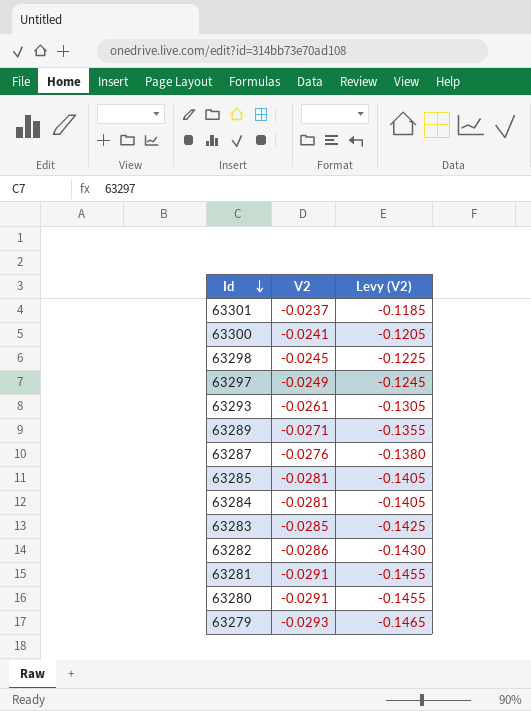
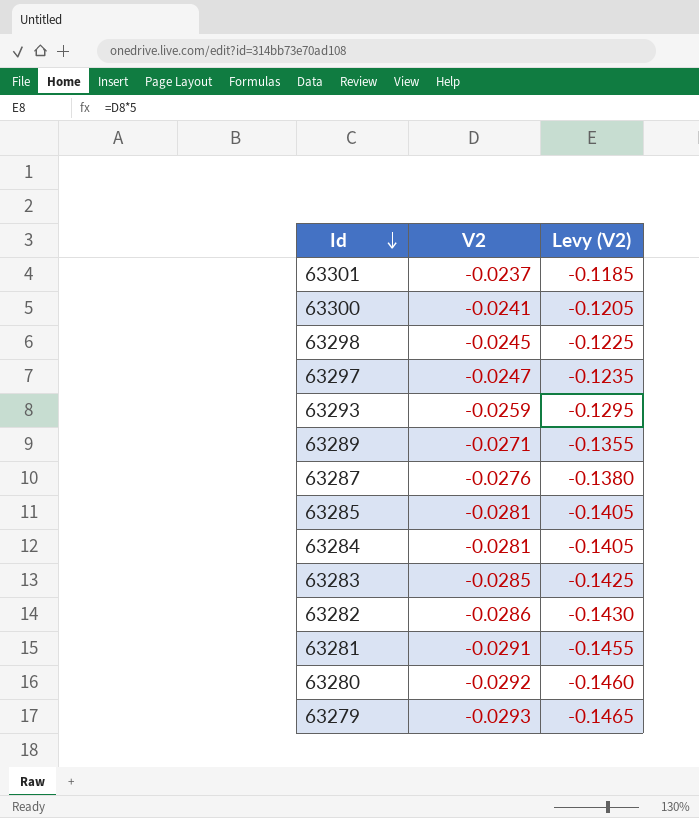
63297 | V2: -0.0249 -> -0.0247
63297 | Levy (V2): -0.1245 -> -0.1235
63293 | V2: -0.0261 -> -0.0259
63293 | Levy (V2): -0.1305 -> -0.1295
63280 | V2: -0.0291 -> -0.0292
63280 | Levy (V2): -0.1455 -> -0.1460

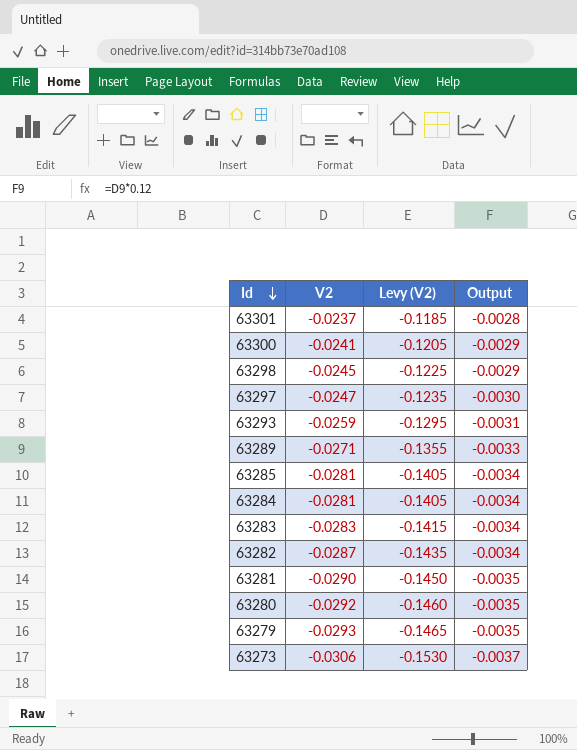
column Output | formula: none -> [V2] * 0.12
row 63287: -0.0276 | -0.1380 -> none
63283 | V2: -0.0285 -> -0.0283
63283 | Levy (V2): -0.1425 -> -0.1415
63282 | V2: -0.0286 -> -0.0287
63282 | Levy (V2): -0.1430 -> -0.1435
63281 | V2: -0.0291 -> -0.0290
63281 | Levy (V2): -0.1455 -> -0.1450
row 63273: none -> -0.0306 | -0.1530 | -0.0037

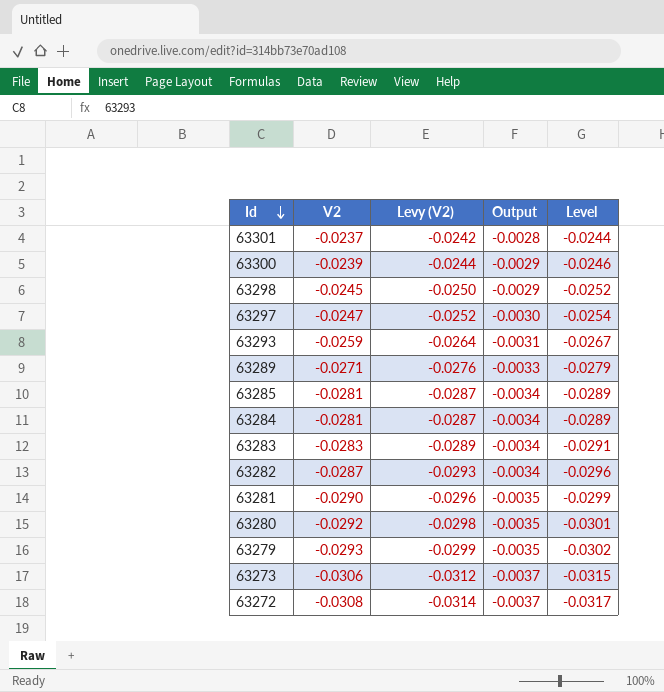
column Levy (V2) | formula: [V2] * 5 -> [V2] * 1.02
column Level | formula: none -> [V2] * 1.03
63300 | V2: -0.0241 -> -0.0239
row 63272: none -> -0.0308 | -0.0314 | -0.0037 | -0.0317

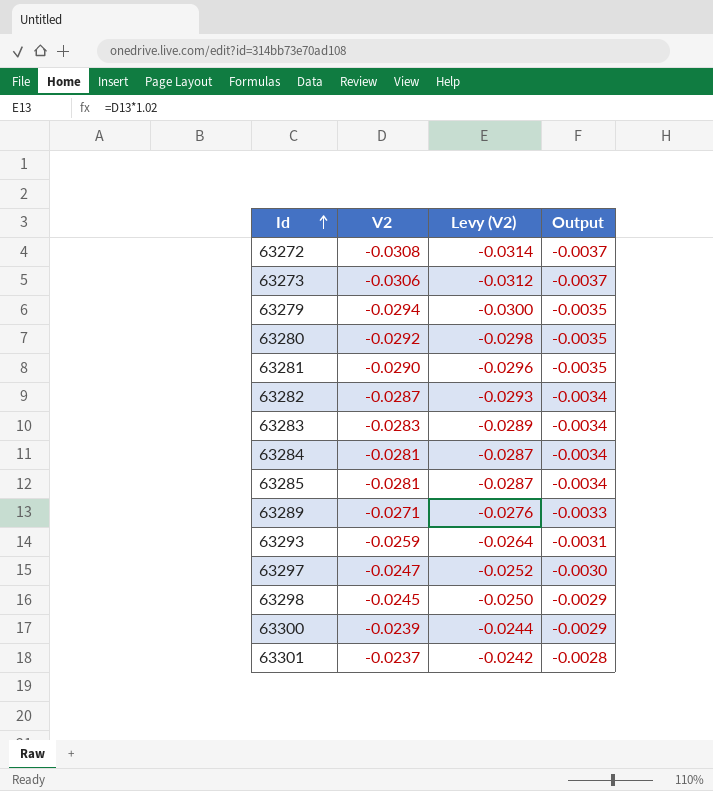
row order: Id descending -> Id ascending
column Level | formula: [V2] * 1.03 -> none
63279 | V2: -0.0293 -> -0.0294
63279 | Levy (V2): -0.0299 -> -0.0300

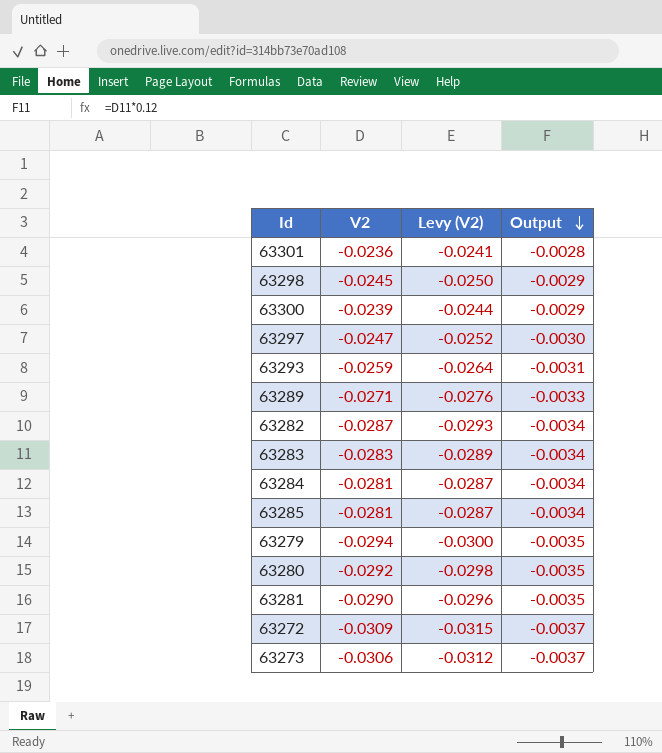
row order: Id ascending -> Output descending
63301 | V2: -0.0237 -> -0.0236
63301 | Levy (V2): -0.0242 -> -0.0241
63272 | V2: -0.0308 -> -0.0309
63272 | Levy (V2): -0.0314 -> -0.0315

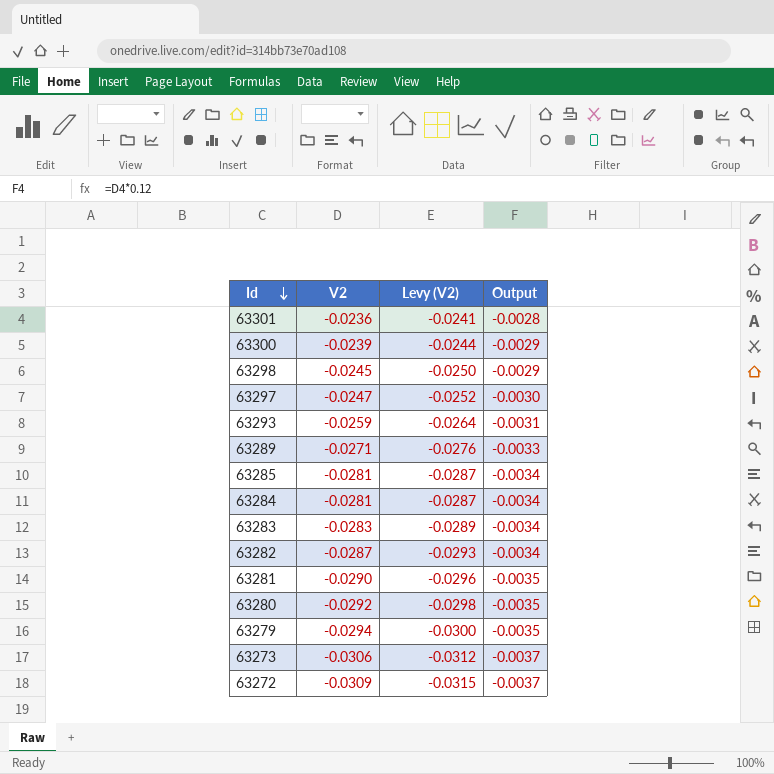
row order: Output descending -> Id descending

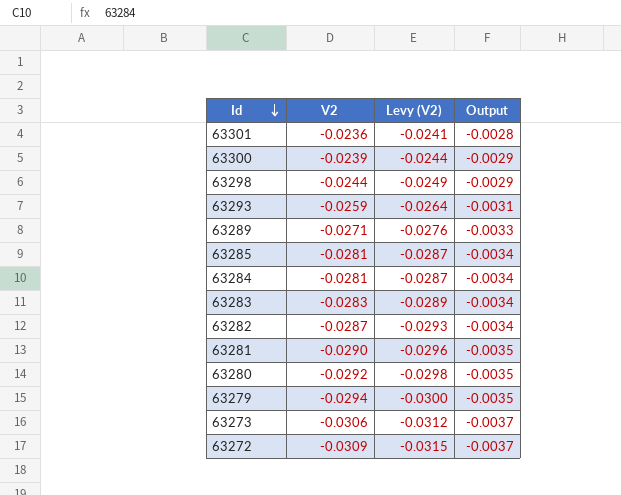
row 63297: -0.0247 | -0.0252 | -0.0030 -> none
63298 | V2: -0.0245 -> -0.0244
63298 | Levy (V2): -0.0250 -> -0.0249

